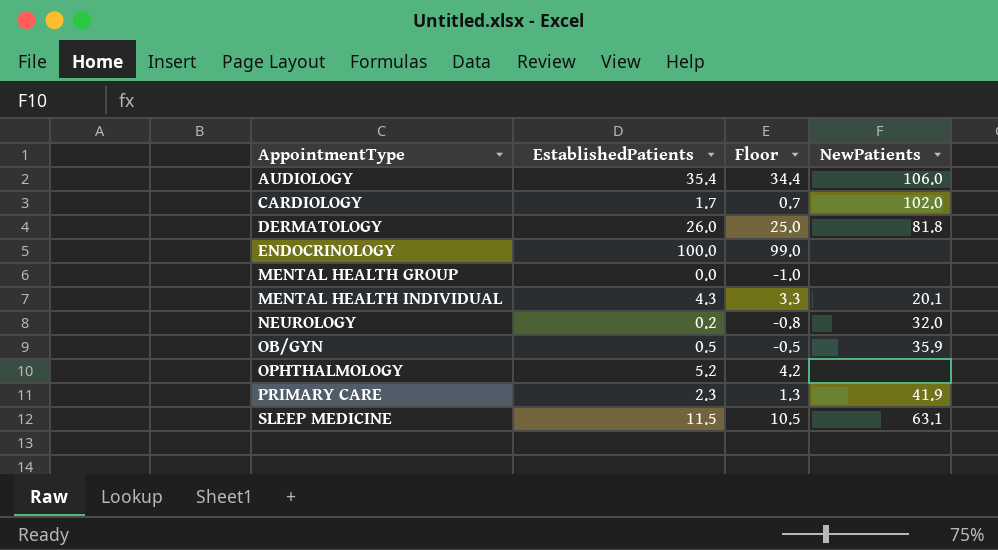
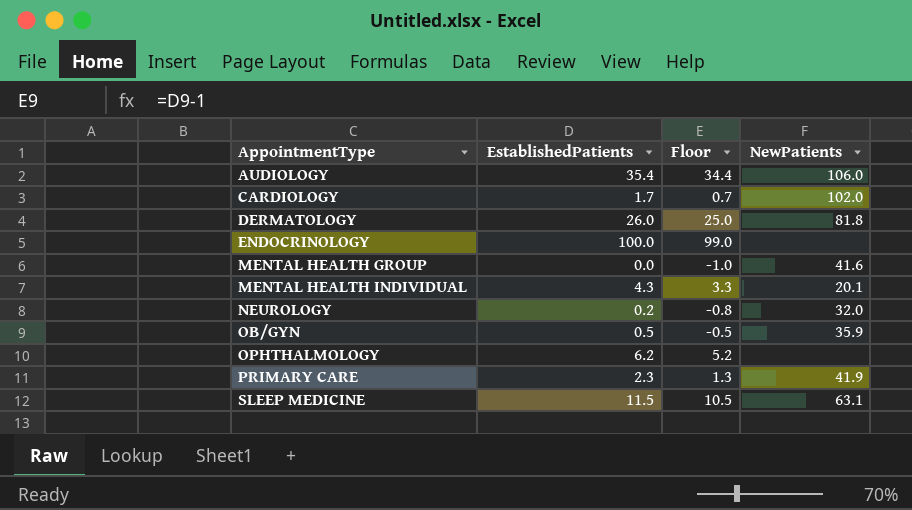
MENTAL HEALTH GROUP | NewPatients: none -> 41.6
OPHTHALMOLOGY | EstablishedPatients: 5.2 -> 6.2
OPHTHALMOLOGY | Floor: 4.2 -> 5.2

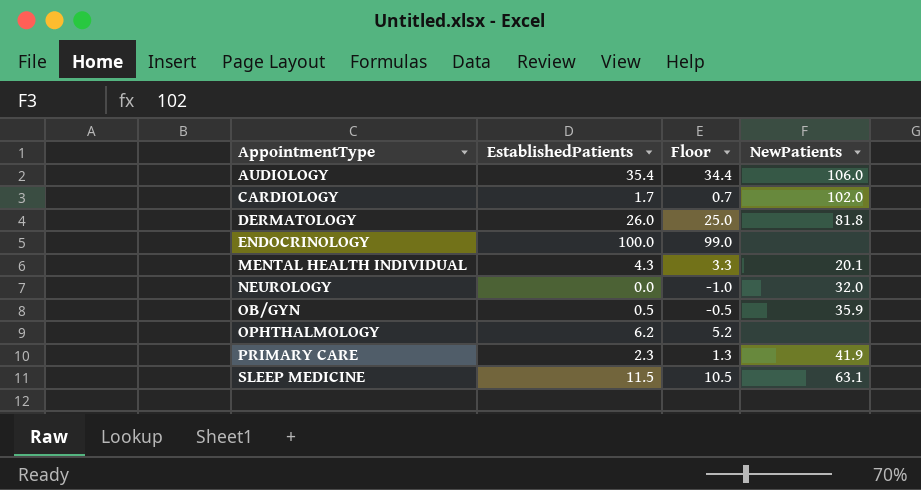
row MENTAL HEALTH GROUP: 0.0 | -1.0 | 41.6 -> none
NEUROLOGY | EstablishedPatients: 0.2 -> 0.0
NEUROLOGY | Floor: -0.8 -> -1.0

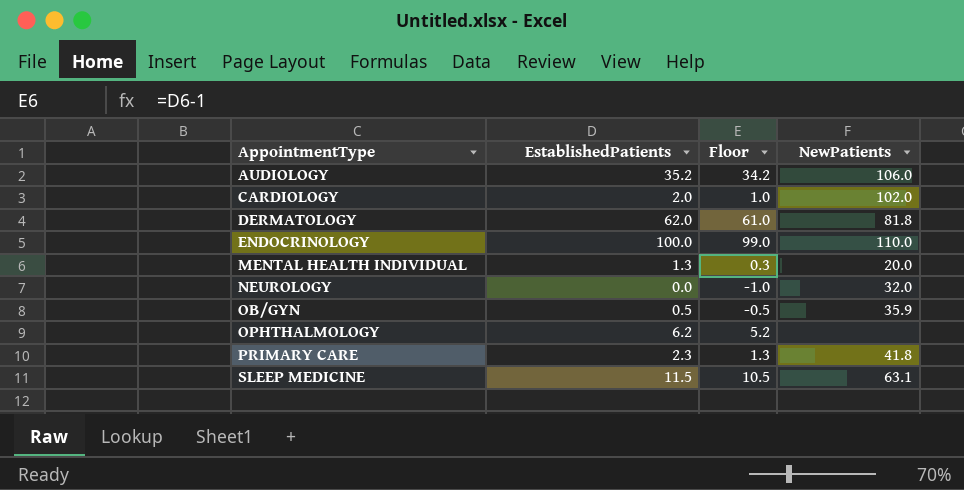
AUDIOLOGY | EstablishedPatients: 35.4 -> 35.2
AUDIOLOGY | Floor: 34.4 -> 34.2
CARDIOLOGY | EstablishedPatients: 1.7 -> 2.0
CARDIOLOGY | Floor: 0.7 -> 1.0
DERMATOLOGY | EstablishedPatients: 26.0 -> 62.0
DERMATOLOGY | Floor: 25.0 -> 61.0
ENDOCRINOLOGY | NewPatients: none -> 110.0
MENTAL HEALTH INDIVIDUAL | EstablishedPatients: 4.3 -> 1.3
MENTAL HEALTH INDIVIDUAL | Floor: 3.3 -> 0.3
MENTAL HEALTH INDIVIDUAL | NewPatients: 20.1 -> 20.0
PRIMARY CARE | NewPatients: 41.9 -> 41.8

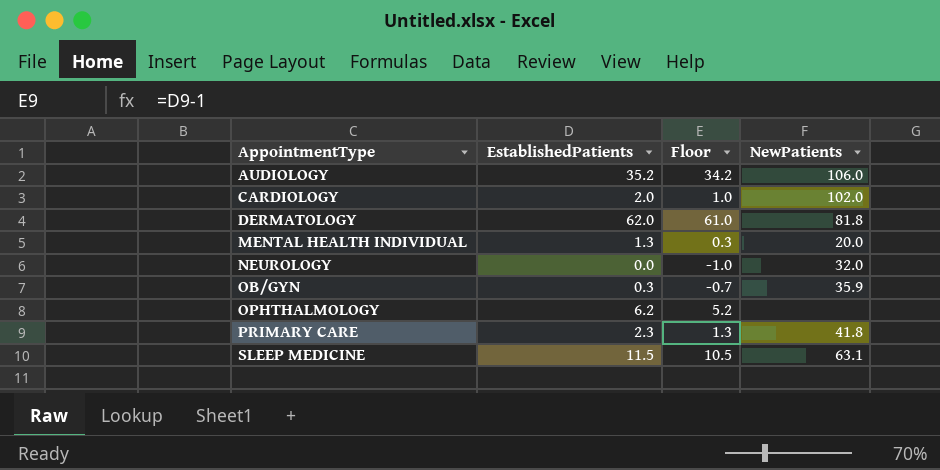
row ENDOCRINOLOGY: 100.0 | 99.0 | 110.0 -> none
OB/GYN | EstablishedPatients: 0.5 -> 0.3
OB/GYN | Floor: -0.5 -> -0.7

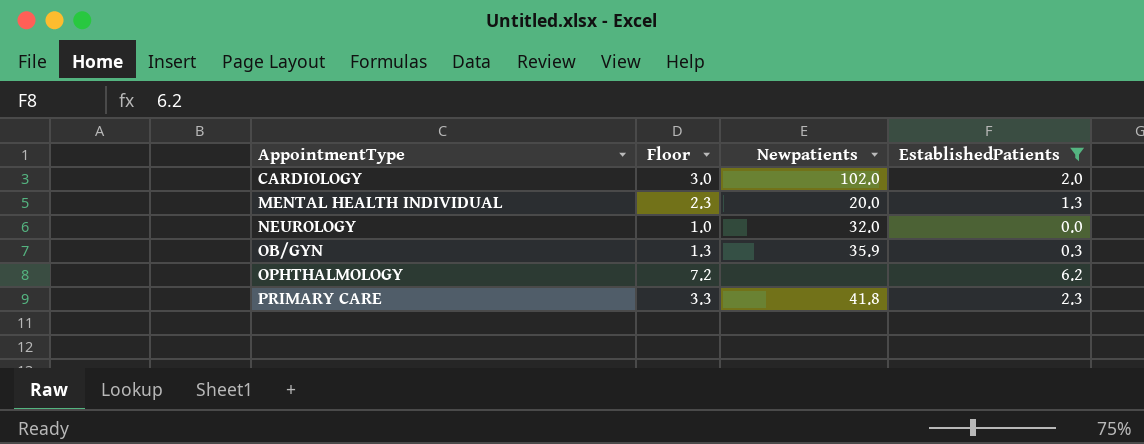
filter: none -> EstablishedPatients <= 6.2
column Floor | formula: [EstablishedPatients] - 1 -> [EstablishedPatients] + 1
column name: NewPatients -> Newpatients
column EstablishedPatients | position: 2 -> 4

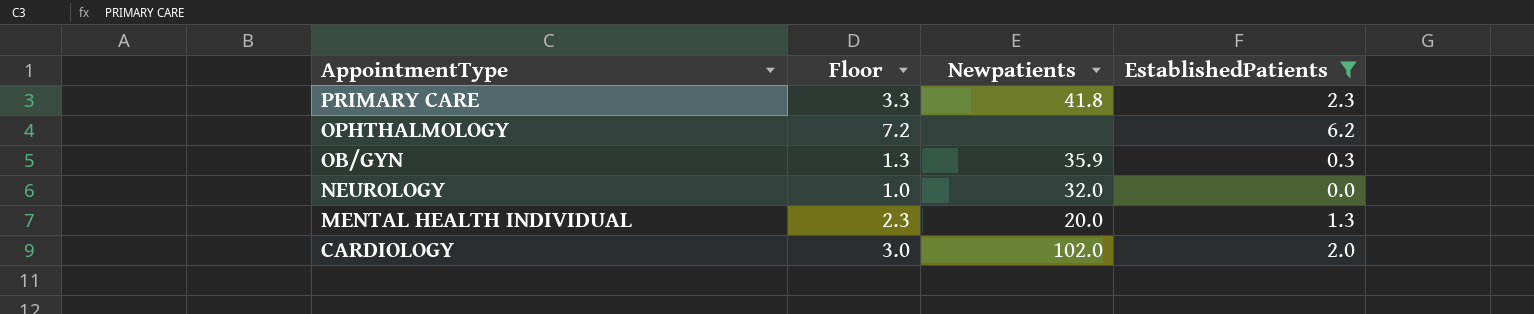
row order: AppointmentType ascending -> AppointmentType descending

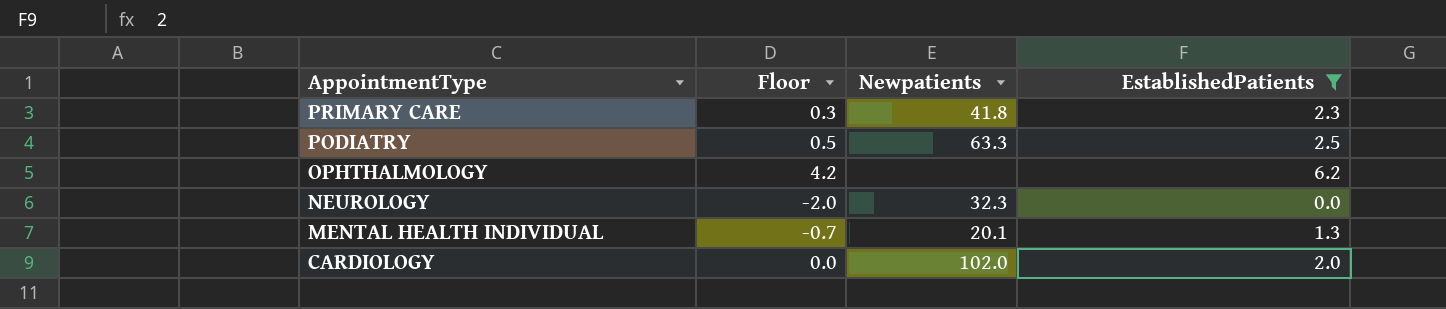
column Floor | formula: [EstablishedPatients] + 1 -> [EstablishedPatients] - 2
row OB/GYN: 1.3 | 35.9 | 0.3 -> none
row PODIATRY: none -> 0.5 | 63.3 | 2.5
NEUROLOGY | Newpatients: 32.0 -> 32.3
MENTAL HEALTH INDIVIDUAL | Newpatients: 20.0 -> 20.1

